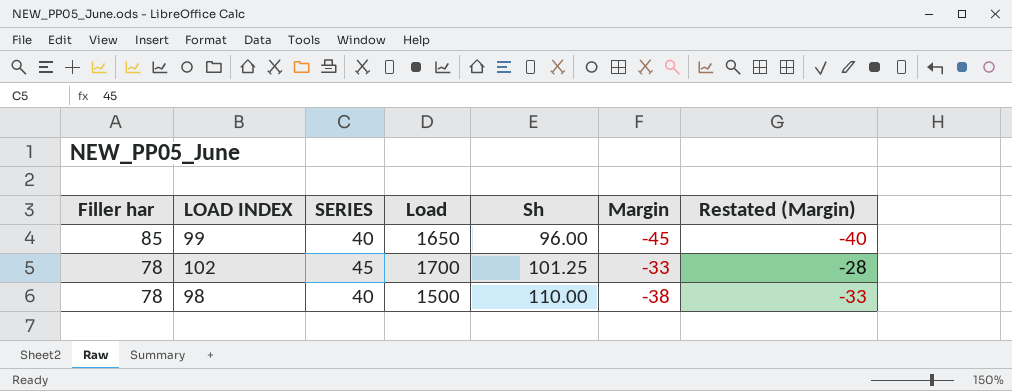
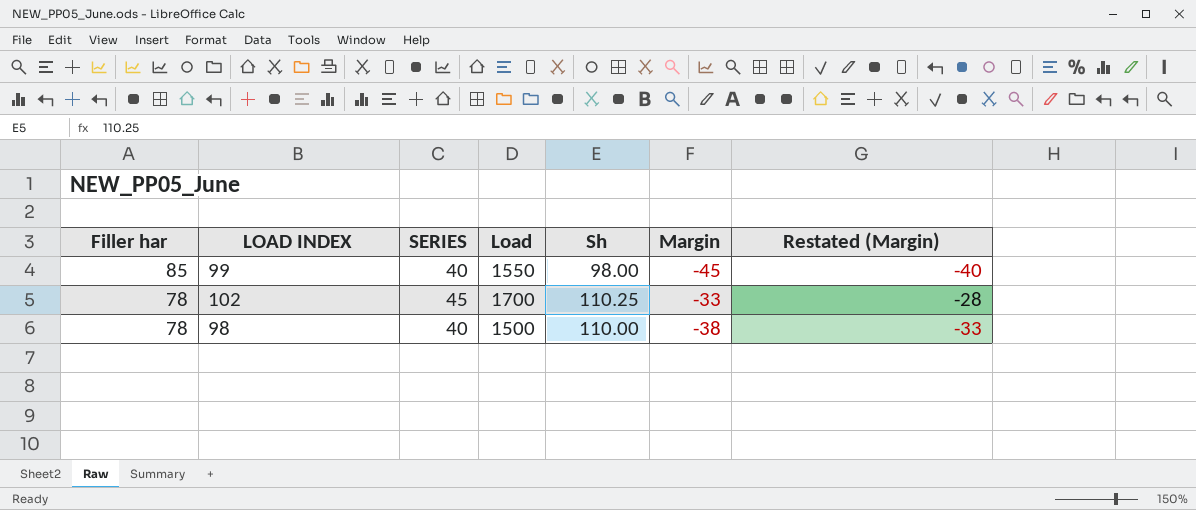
99 | Load: 1650 -> 1550
99 | Sh: 96.00 -> 98.00
102 | Sh: 101.25 -> 110.25

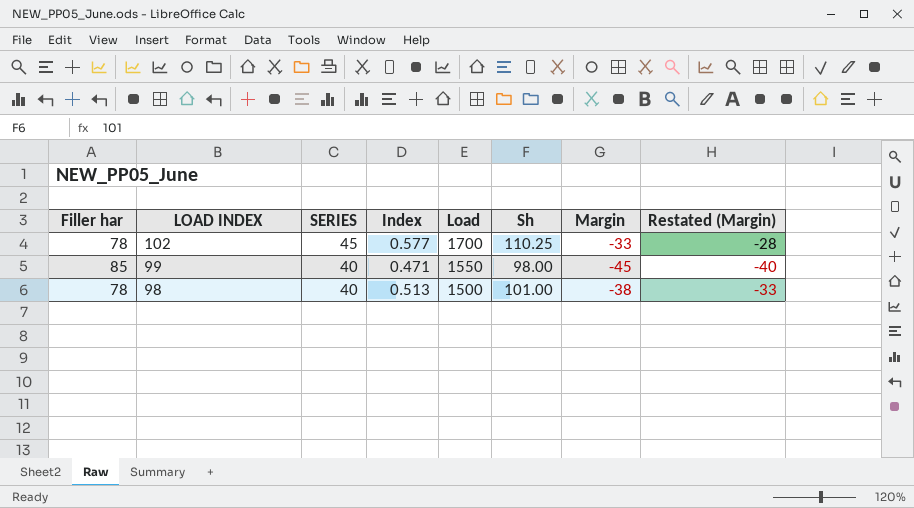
row order: Filler har descending -> LOAD INDEX descending
column Index | formula: none -> [SERIES] / [Filler har]
98 | Sh: 110.00 -> 101.00

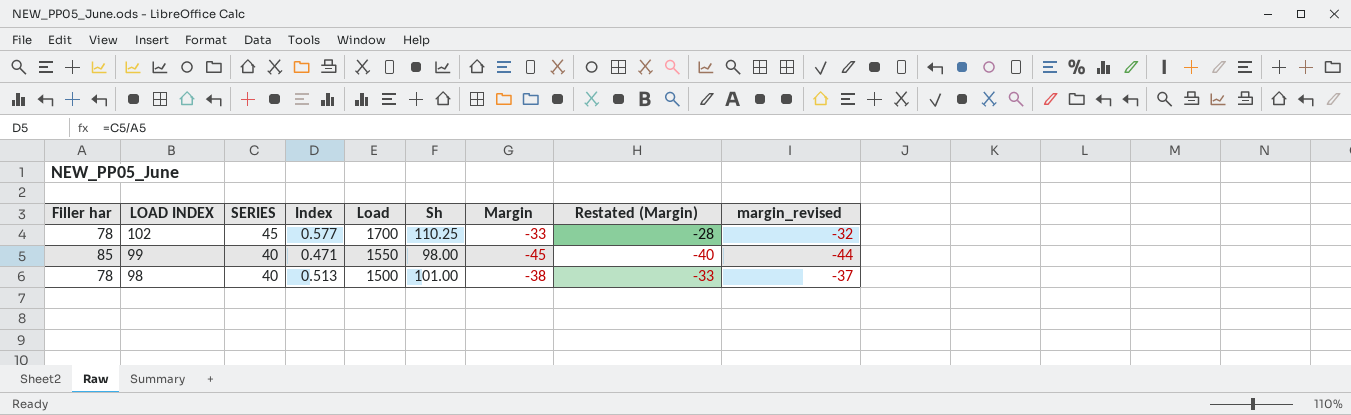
column margin_revised | formula: none -> [Margin] + 1

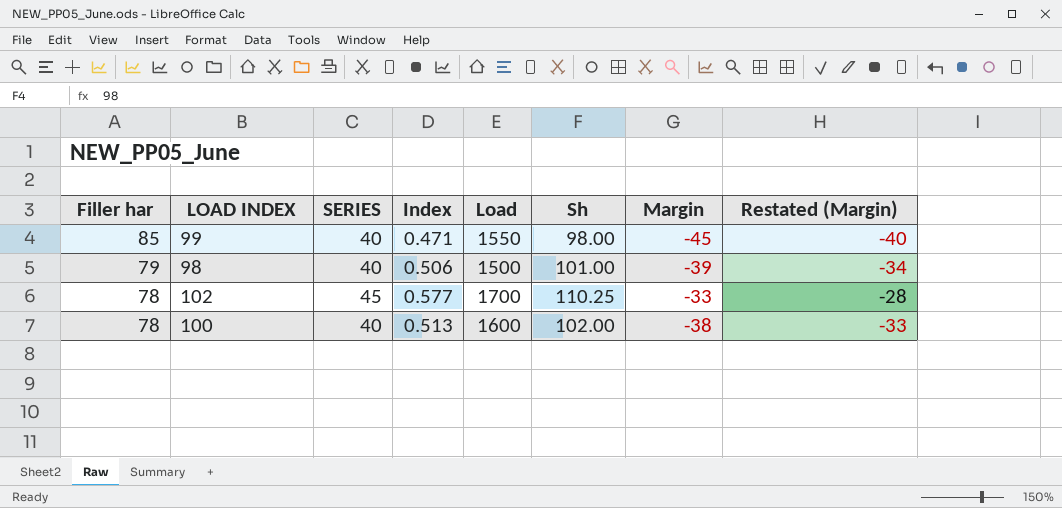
row order: LOAD INDEX descending -> Filler har descending
column margin_revised | formula: [Margin] + 1 -> none
98 | Filler har: 78 -> 79
98 | Index: 0.513 -> 0.506
98 | Margin: -38 -> -39
98 | Restated (Margin): -33 -> -34
row 100: none -> 78 | 40 | 0.513 | 1600 | 102.00 | -38 | -33

